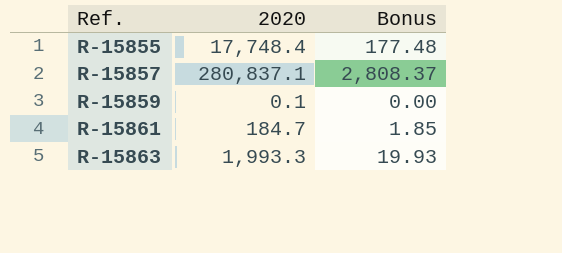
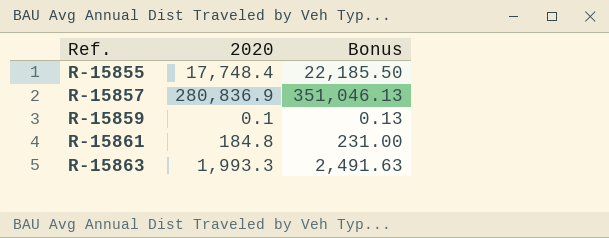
column Bonus | formula: [2020] * 0.01 -> [2020] * 1.25
R-15857 | 2020: 280,837.1 -> 280,836.9
R-15861 | 2020: 184.7 -> 184.8

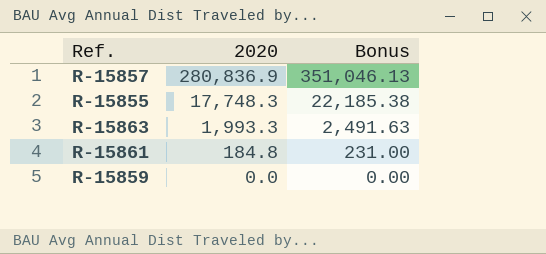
row order: Ref. ascending -> 2020 descending
R-15855 | 2020: 17,748.4 -> 17,748.3
R-15855 | Bonus: 22,185.50 -> 22,185.38
R-15859 | 2020: 0.1 -> 0.0
R-15859 | Bonus: 0.13 -> 0.00

